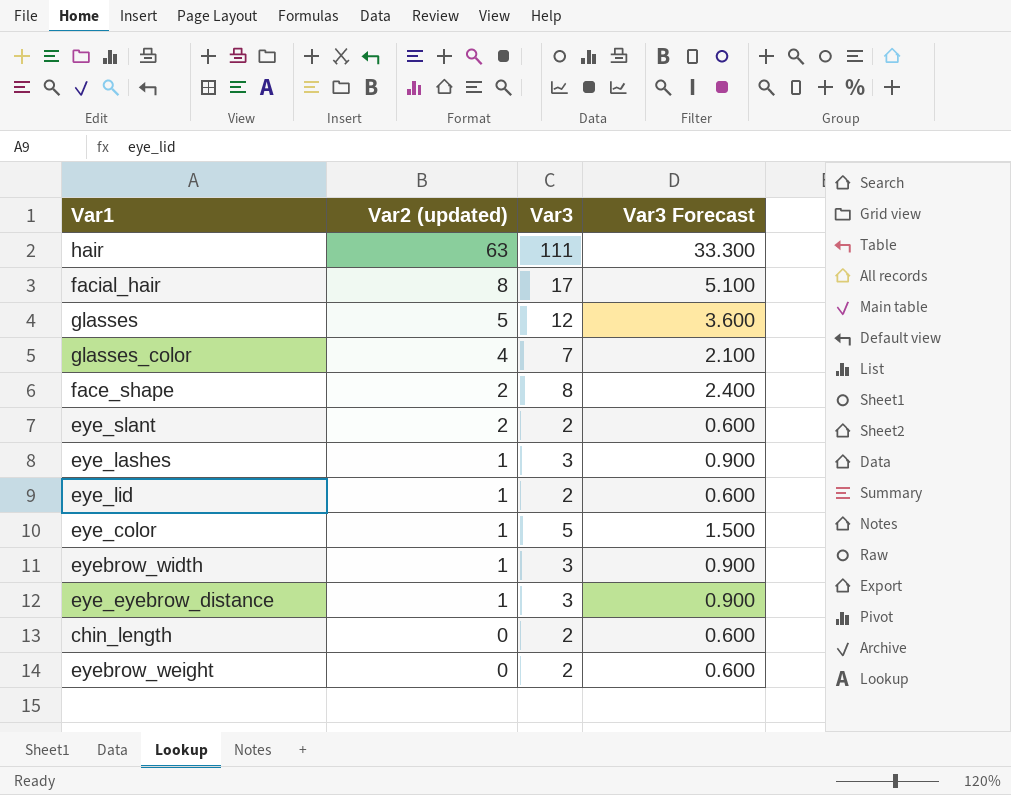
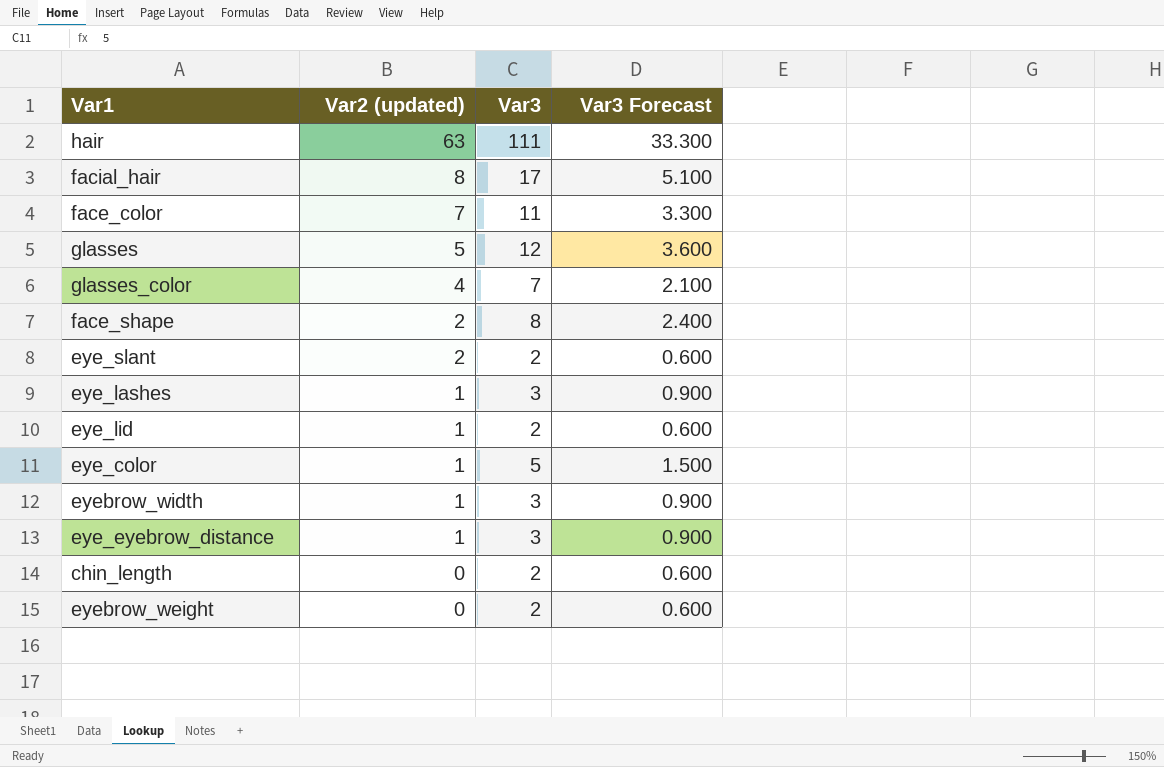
row face_color: none -> 7 | 11 | 3.300

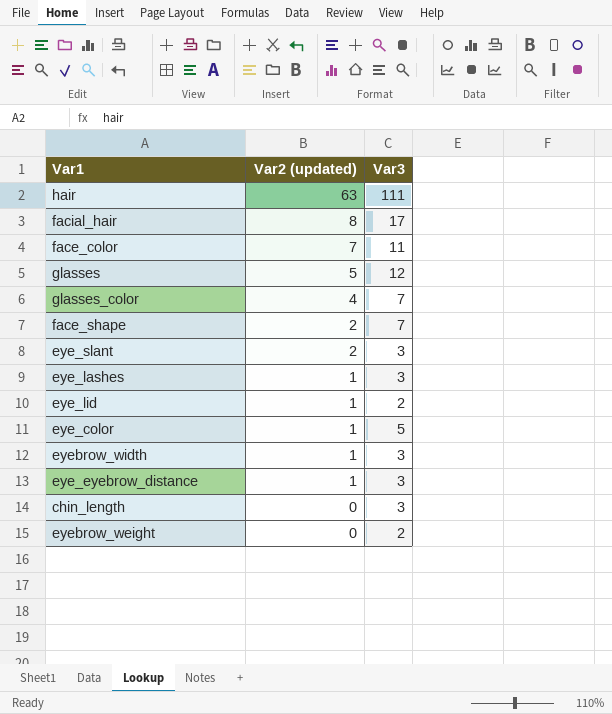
column Var3 Forecast | formula: [Var3] * 0.3 -> none
face_shape | Var3: 8 -> 7
eye_slant | Var3: 2 -> 3
chin_length | Var3: 2 -> 3

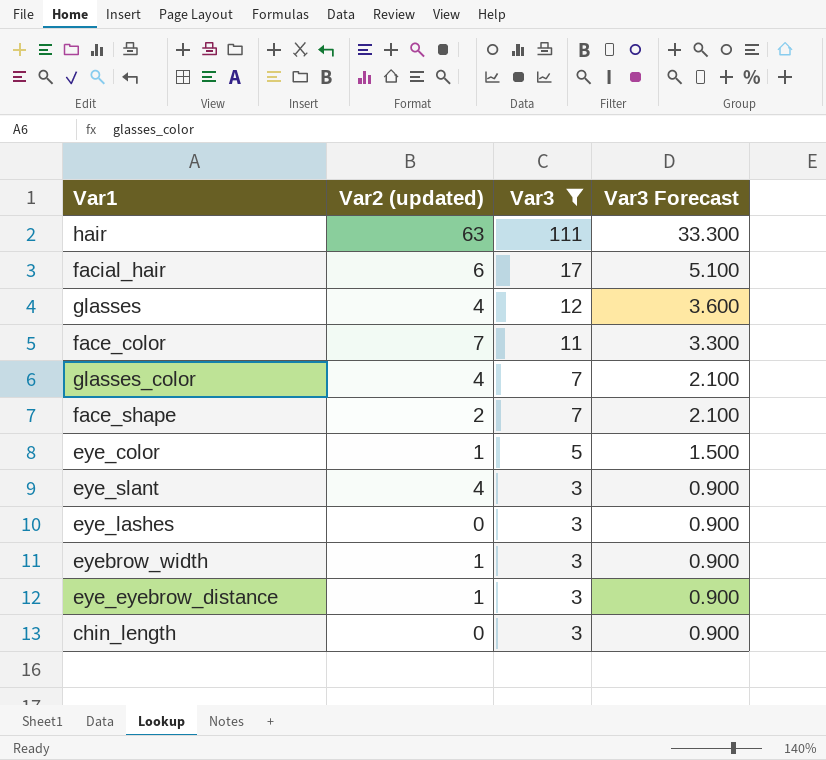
filter: none -> Var3 != 2
row order: Var2 (updated) descending -> Var3 descending
column Var3 Forecast | formula: none -> [Var3] * 0.3
facial_hair | Var2 (updated): 8 -> 6
glasses | Var2 (updated): 5 -> 4
eye_slant | Var2 (updated): 2 -> 4
eye_lashes | Var2 (updated): 1 -> 0

